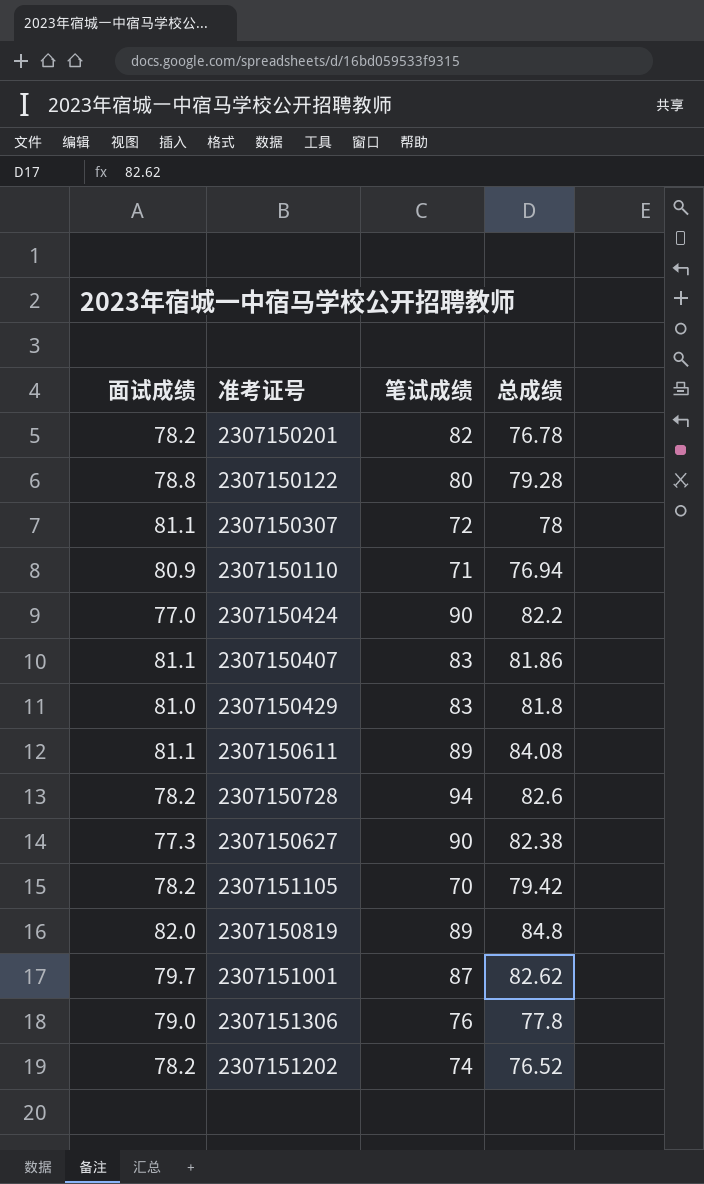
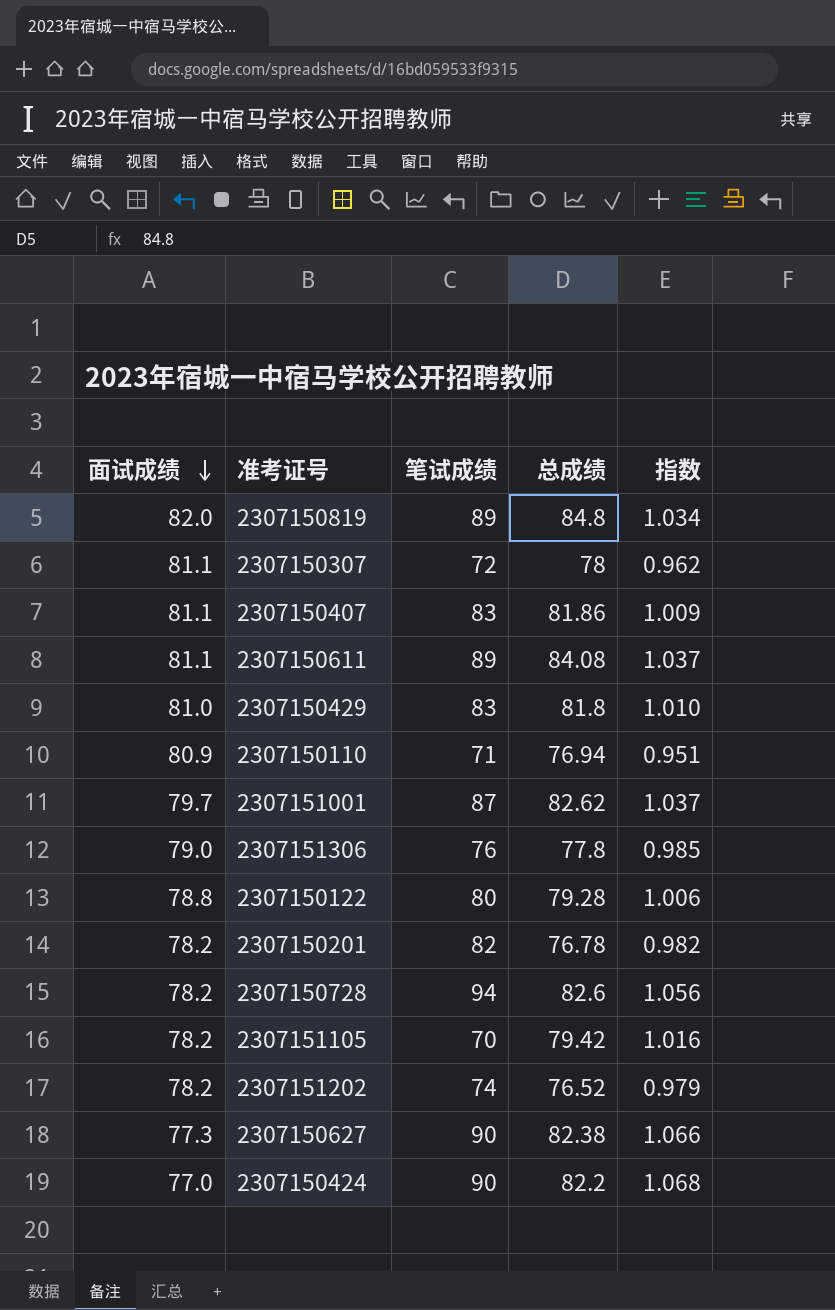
row order: none -> 面试成绩 descending
column 指数 | formula: none -> [总成绩] / [面试成绩]

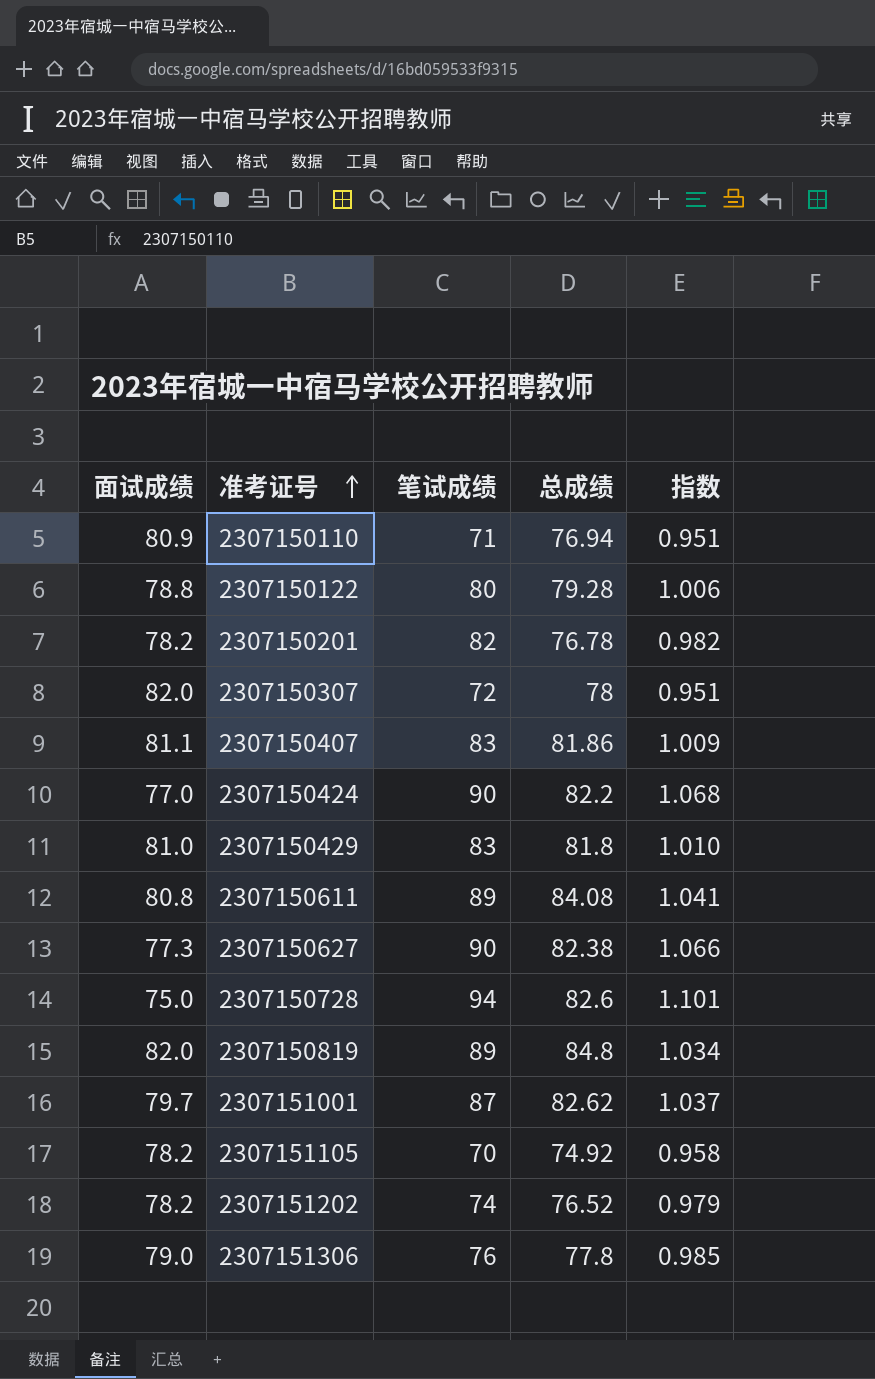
row order: 面试成绩 descending -> 准考证号 ascending
2307150307 | 面试成绩: 81.1 -> 82.0
2307150307 | 指数: 0.962 -> 0.951
2307150611 | 面试成绩: 81.1 -> 80.8
2307150611 | 指数: 1.037 -> 1.041
2307150728 | 面试成绩: 78.2 -> 75.0
2307150728 | 指数: 1.056 -> 1.101
2307151105 | 总成绩: 79.42 -> 74.92
2307151105 | 指数: 1.016 -> 0.958

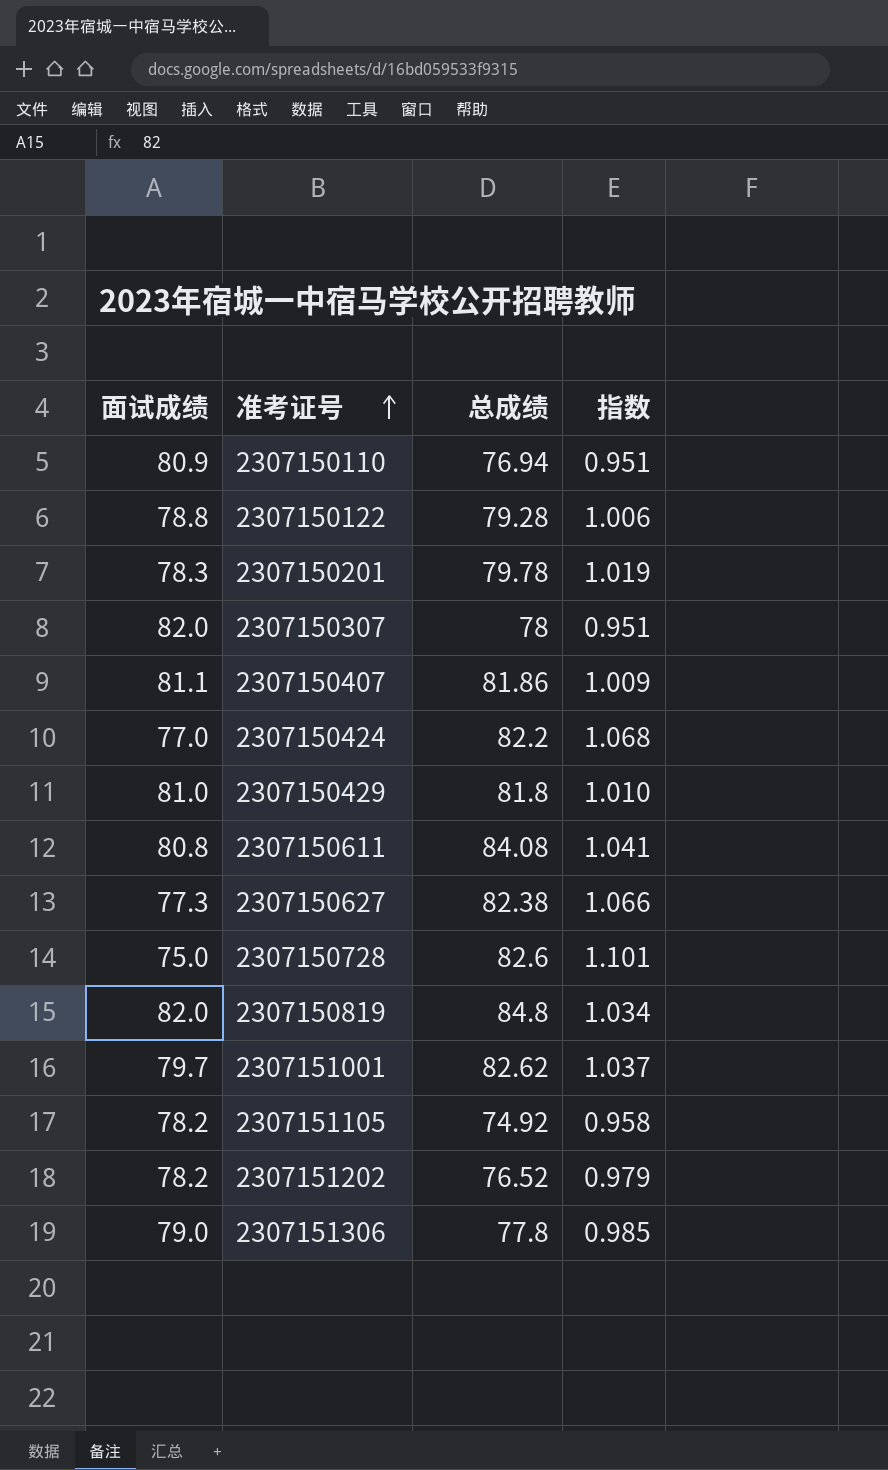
column 笔试成绩 | position: 3 -> none
2307150201 | 面试成绩: 78.2 -> 78.3
2307150201 | 总成绩: 76.78 -> 79.78
2307150201 | 指数: 0.982 -> 1.019

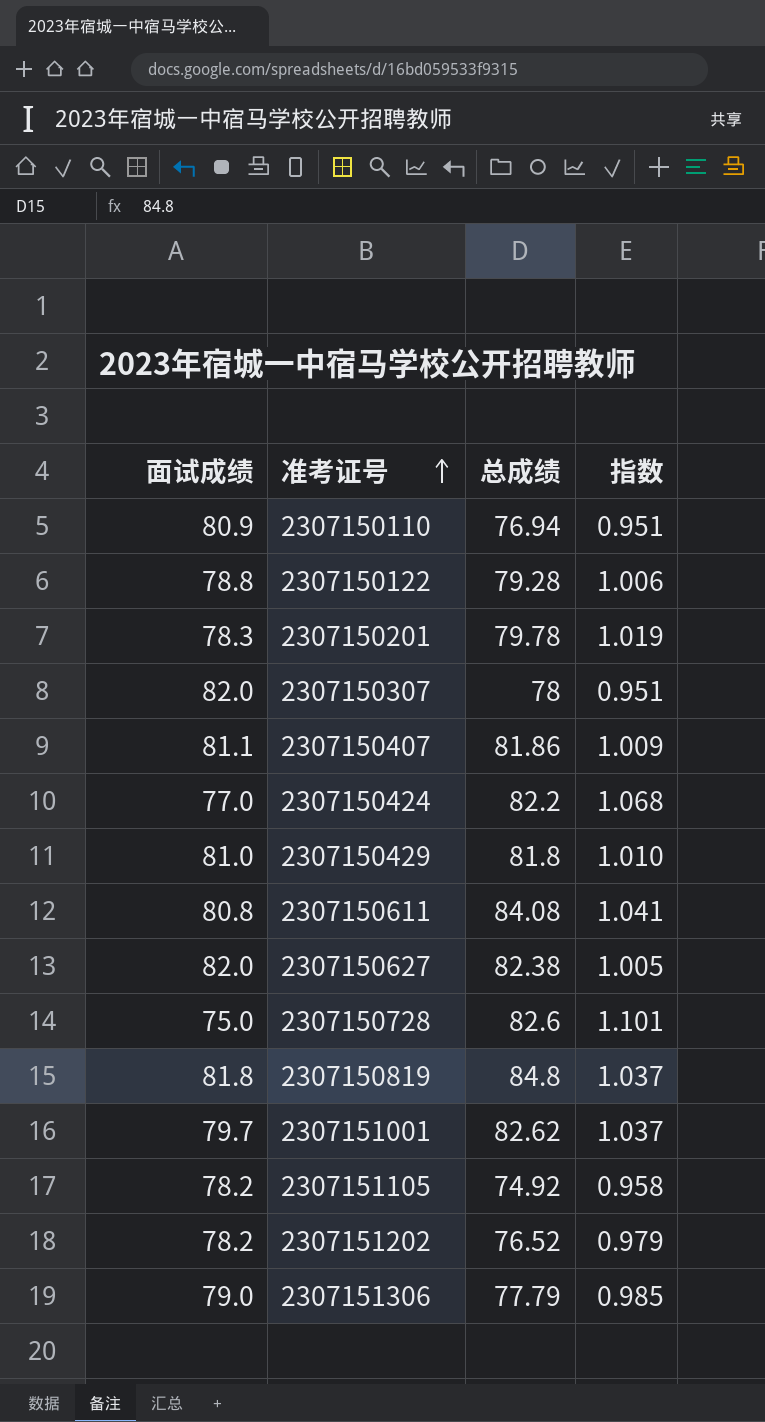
2307150627 | 面试成绩: 77.3 -> 82.0
2307150627 | 指数: 1.066 -> 1.005
2307150819 | 面试成绩: 82.0 -> 81.8
2307150819 | 指数: 1.034 -> 1.037
2307151306 | 总成绩: 77.8 -> 77.79

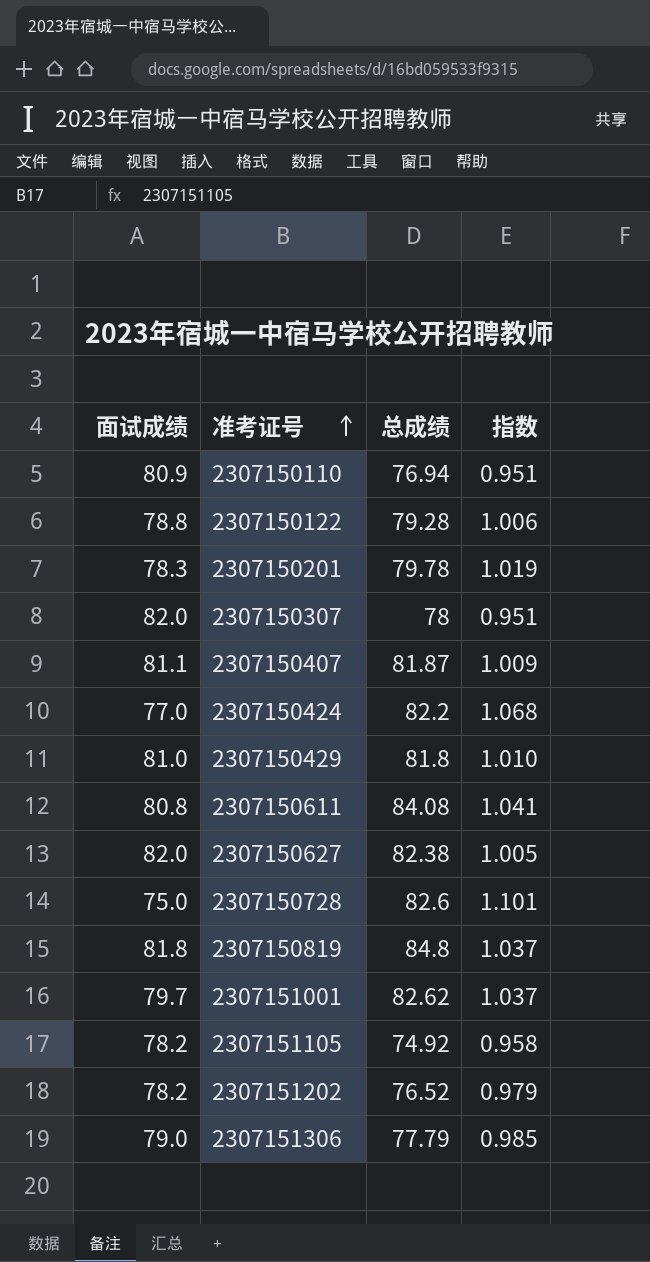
2307150407 | 总成绩: 81.86 -> 81.87

